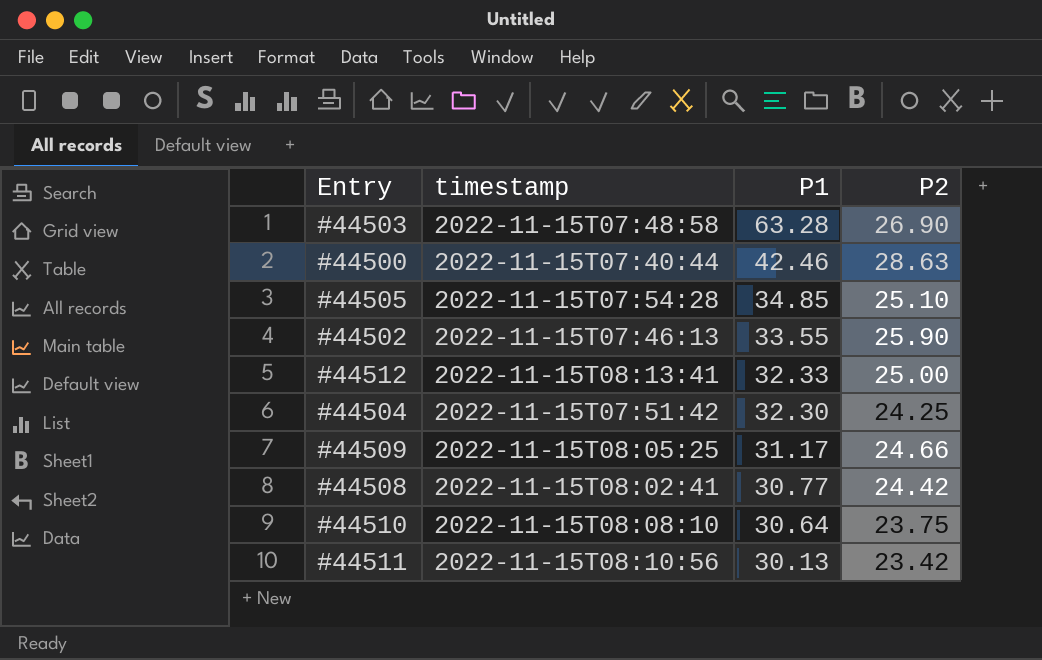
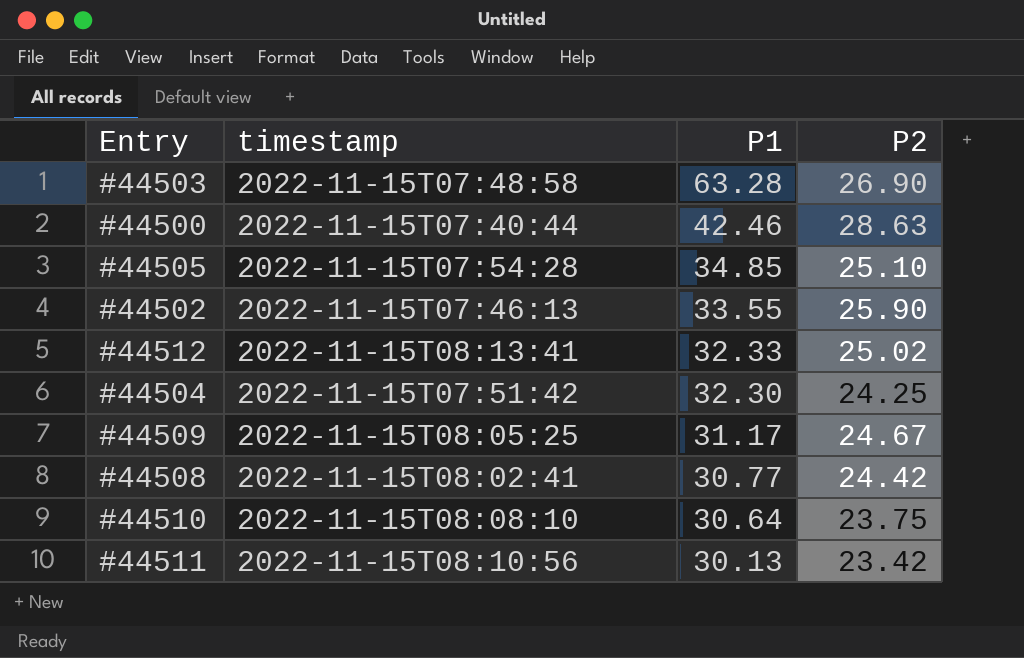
#44512 | P2: 25.00 -> 25.02
#44509 | P2: 24.66 -> 24.67

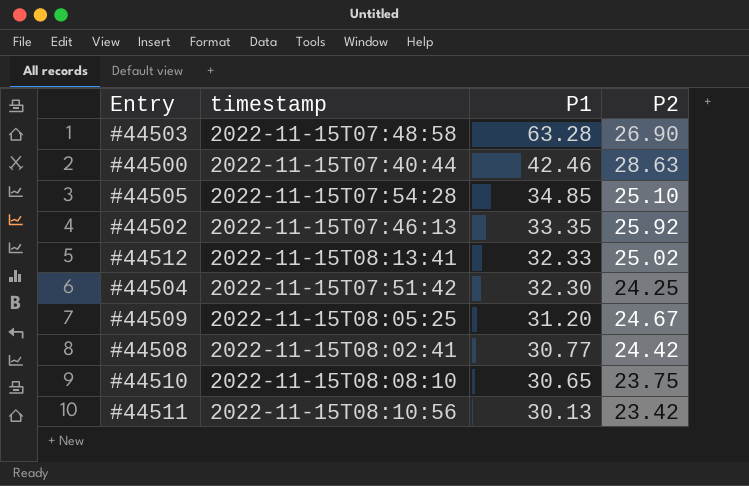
#44502 | P1: 33.55 -> 33.35
#44502 | P2: 25.90 -> 25.92
#44509 | P1: 31.17 -> 31.20
#44510 | P1: 30.64 -> 30.65

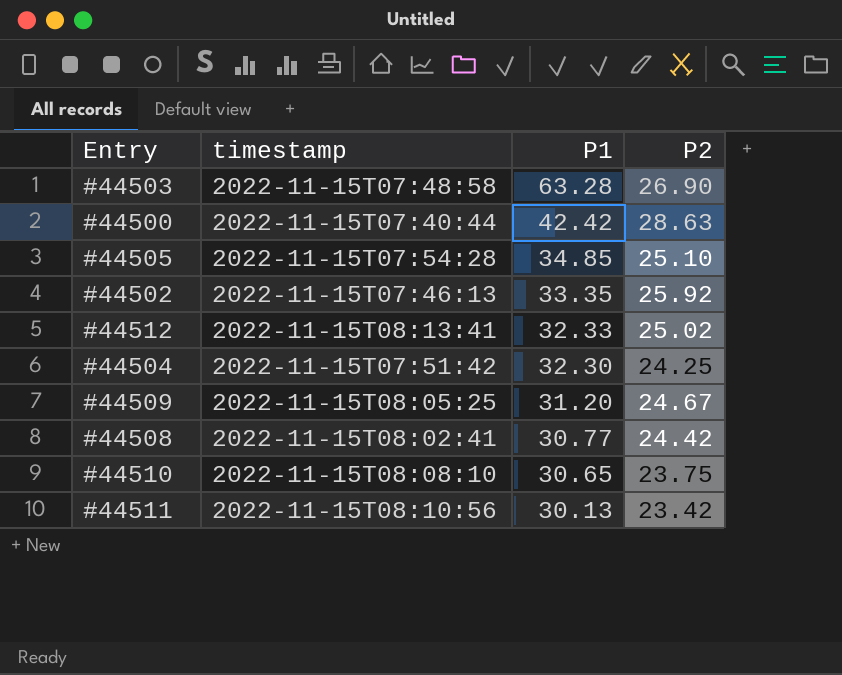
#44500 | P1: 42.46 -> 42.42

